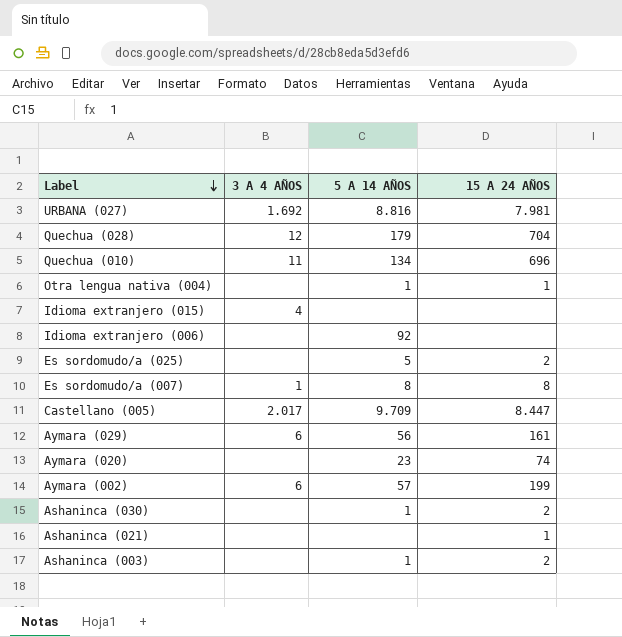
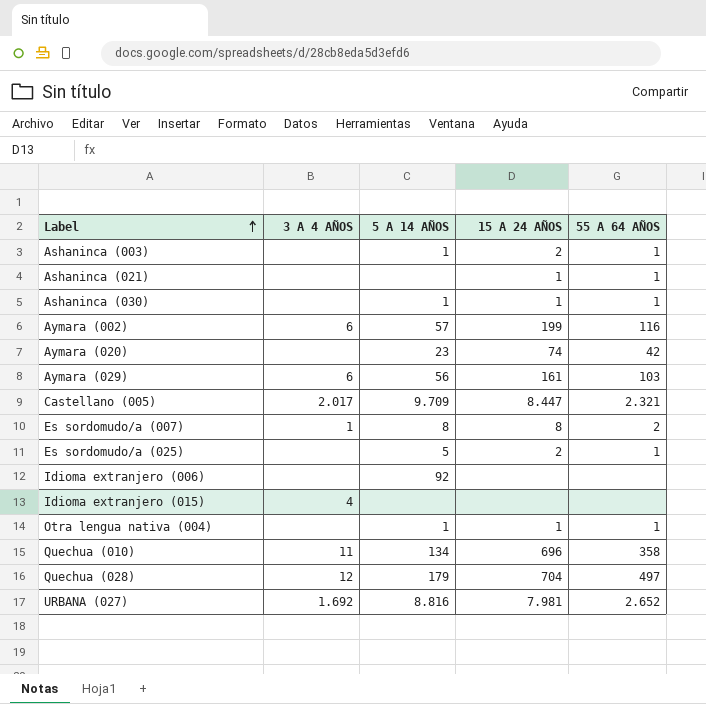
row order: Label descending -> Label ascending
column 55 A 64 AÑOS | position: none -> 5
Ashaninca (030) | 15 A 24 AÑOS: 2 -> 1

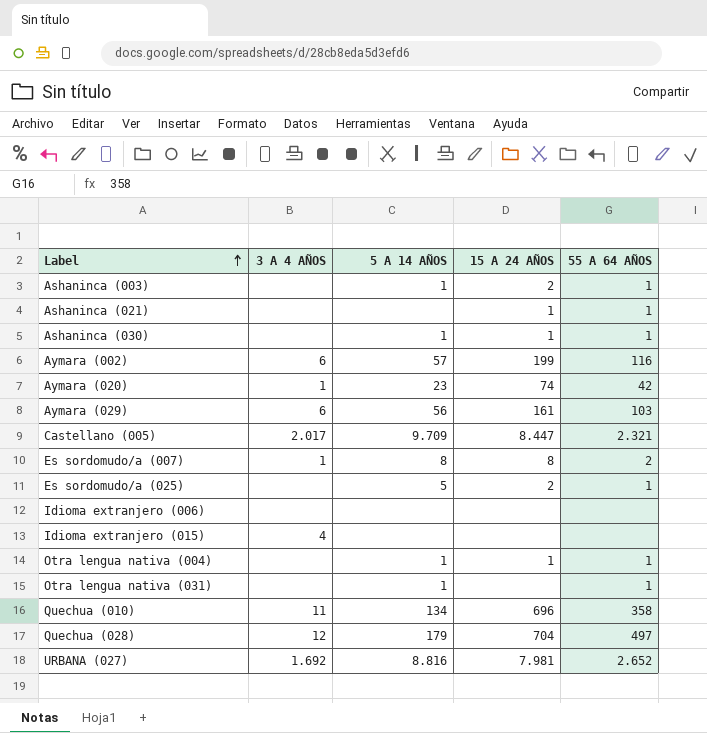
Aymara (020) | 3 A 4 AÑOS: none -> 1
Idioma extranjero (006) | 5 A 14 AÑOS: 92 -> none
row Otra lengua nativa (031): none -> none | 1 | none | 1

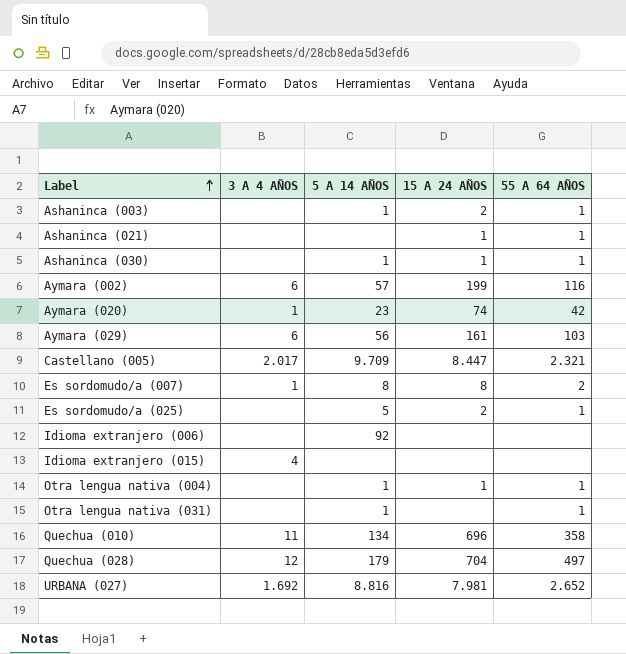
Idioma extranjero (006) | 5 A 14 AÑOS: none -> 92

